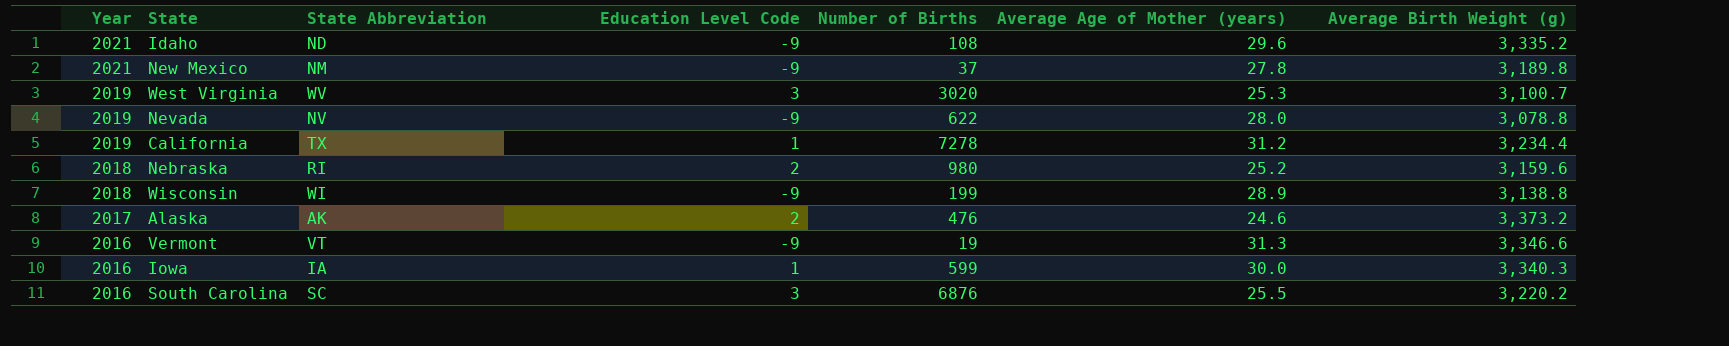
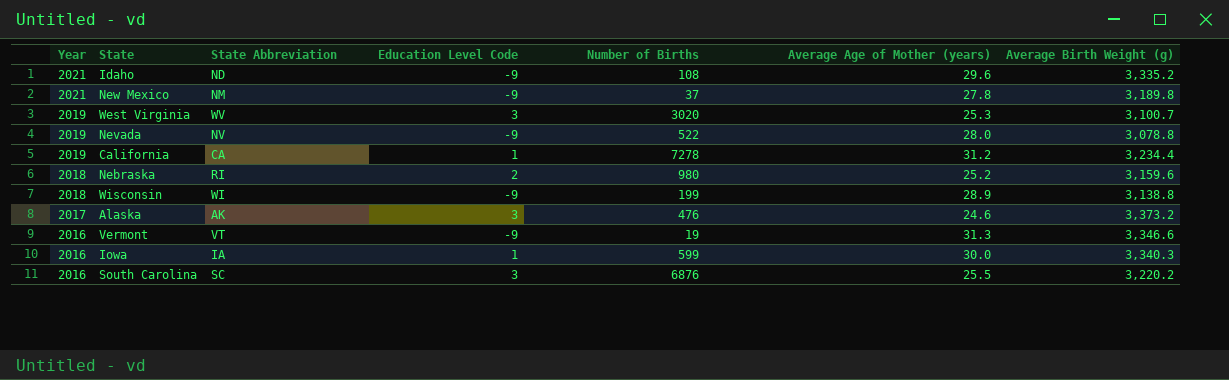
Nevada | Number of Births: 622 -> 522
California | State Abbreviation: TX -> CA
Alaska | Education Level Code: 2 -> 3

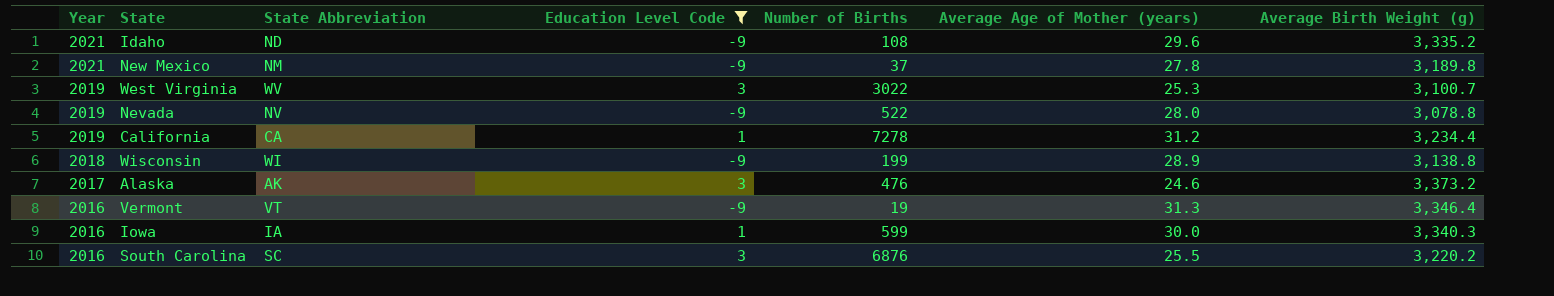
filter: none -> Education Level Code != 2
West Virginia | Number of Births: 3020 -> 3022
Vermont | Average Birth Weight (g): 3,346.6 -> 3,346.4

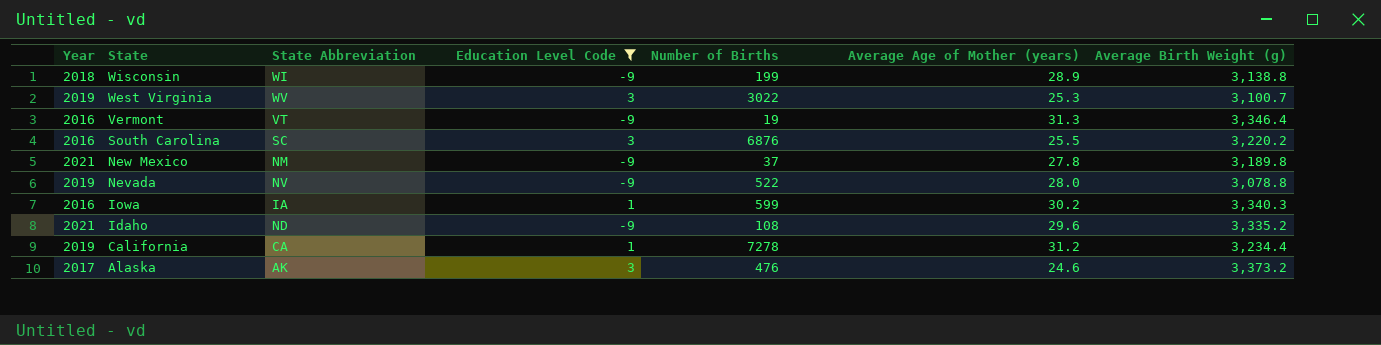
row order: Year descending -> State descending
Iowa | Average Age of Mother (years): 30.0 -> 30.2

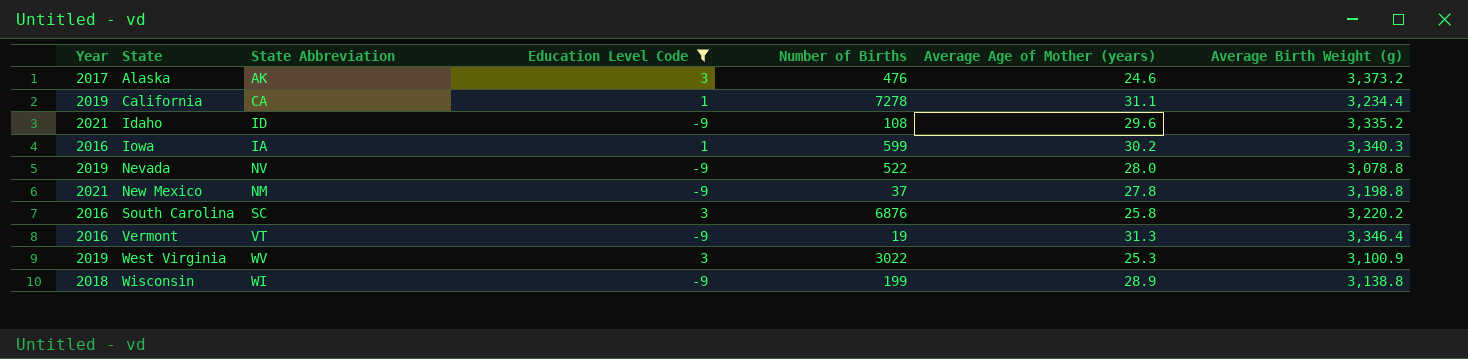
row order: State descending -> State ascending
California | Average Age of Mother (years): 31.2 -> 31.1
Idaho | State Abbreviation: ND -> ID
New Mexico | Average Birth Weight (g): 3,189.8 -> 3,198.8
South Carolina | Average Age of Mother (years): 25.5 -> 25.8
West Virginia | Average Birth Weight (g): 3,100.7 -> 3,100.9

